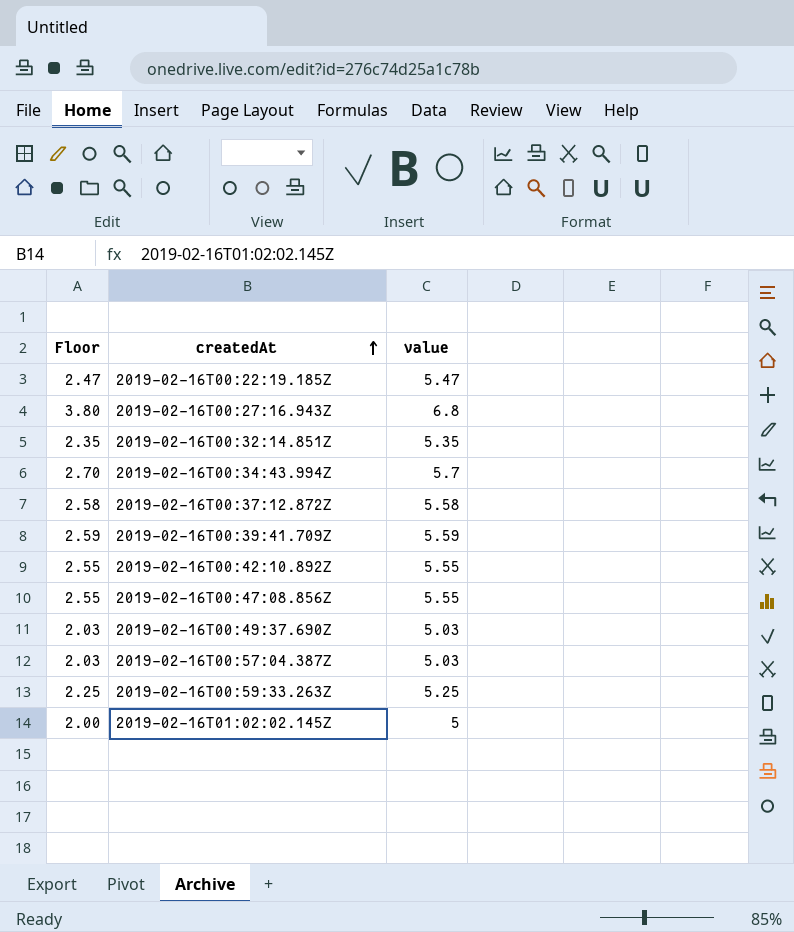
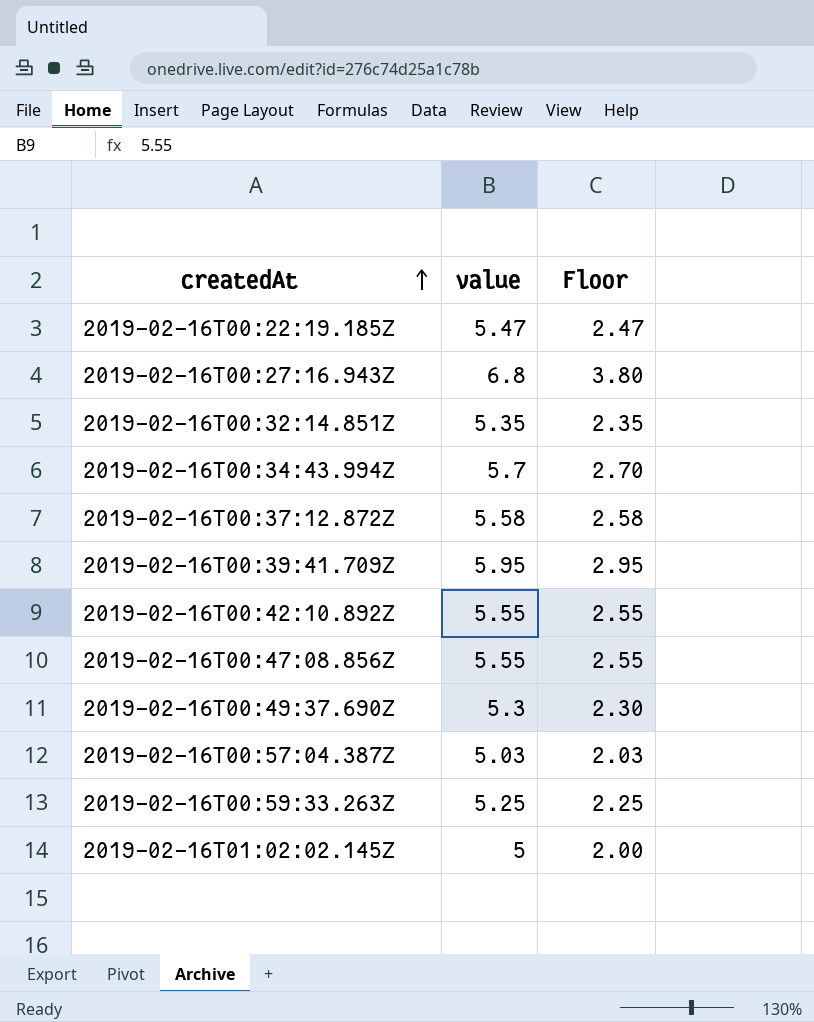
column Floor | position: 1 -> 3
2019-02-16T00:39:41.709Z | value: 5.59 -> 5.95
2019-02-16T00:39:41.709Z | Floor: 2.59 -> 2.95
2019-02-16T00:49:37.690Z | value: 5.03 -> 5.3
2019-02-16T00:49:37.690Z | Floor: 2.03 -> 2.30

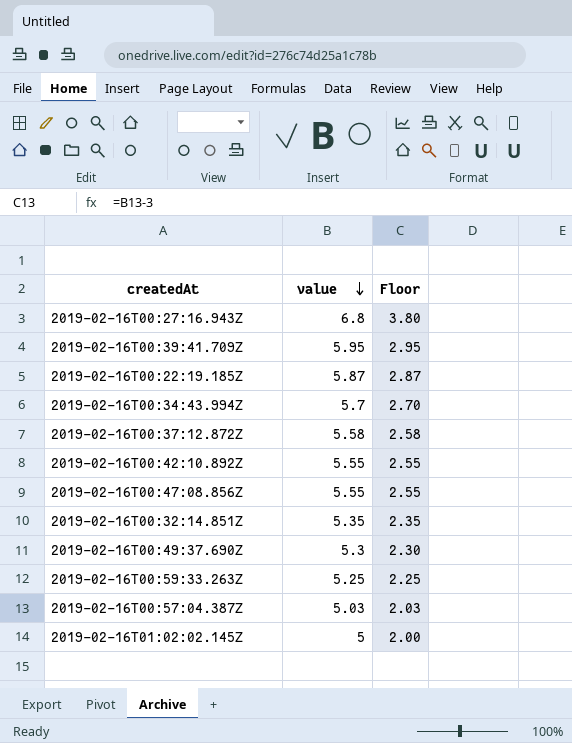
row order: createdAt ascending -> value descending
2019-02-16T00:22:19.185Z | value: 5.47 -> 5.87
2019-02-16T00:22:19.185Z | Floor: 2.47 -> 2.87

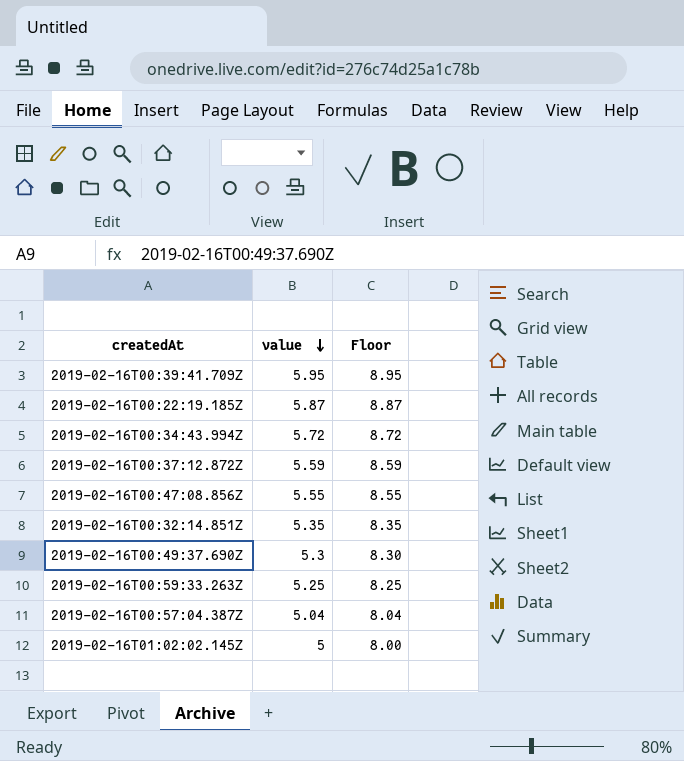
column Floor | formula: [value] - 3 -> [value] + 3
row 2019-02-16T00:27:16.943Z: 6.8 | 3.80 -> none
row 2019-02-16T00:42:10.892Z: 5.55 | 2.55 -> none
2019-02-16T00:34:43.994Z | value: 5.7 -> 5.72
2019-02-16T00:37:12.872Z | value: 5.58 -> 5.59
2019-02-16T00:57:04.387Z | value: 5.03 -> 5.04

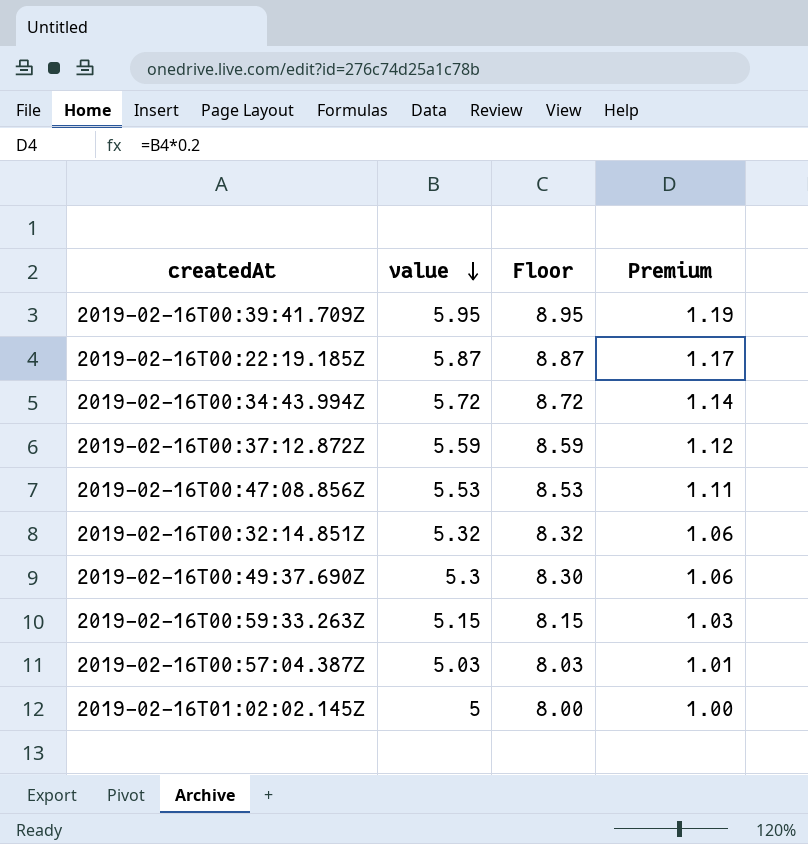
column Premium | formula: none -> [value] * 0.2
2019-02-16T00:47:08.856Z | value: 5.55 -> 5.53
2019-02-16T00:47:08.856Z | Floor: 8.55 -> 8.53
2019-02-16T00:32:14.851Z | value: 5.35 -> 5.32
2019-02-16T00:32:14.851Z | Floor: 8.35 -> 8.32
2019-02-16T00:59:33.263Z | value: 5.25 -> 5.15
2019-02-16T00:59:33.263Z | Floor: 8.25 -> 8.15
2019-02-16T00:57:04.387Z | value: 5.04 -> 5.03
2019-02-16T00:57:04.387Z | Floor: 8.04 -> 8.03

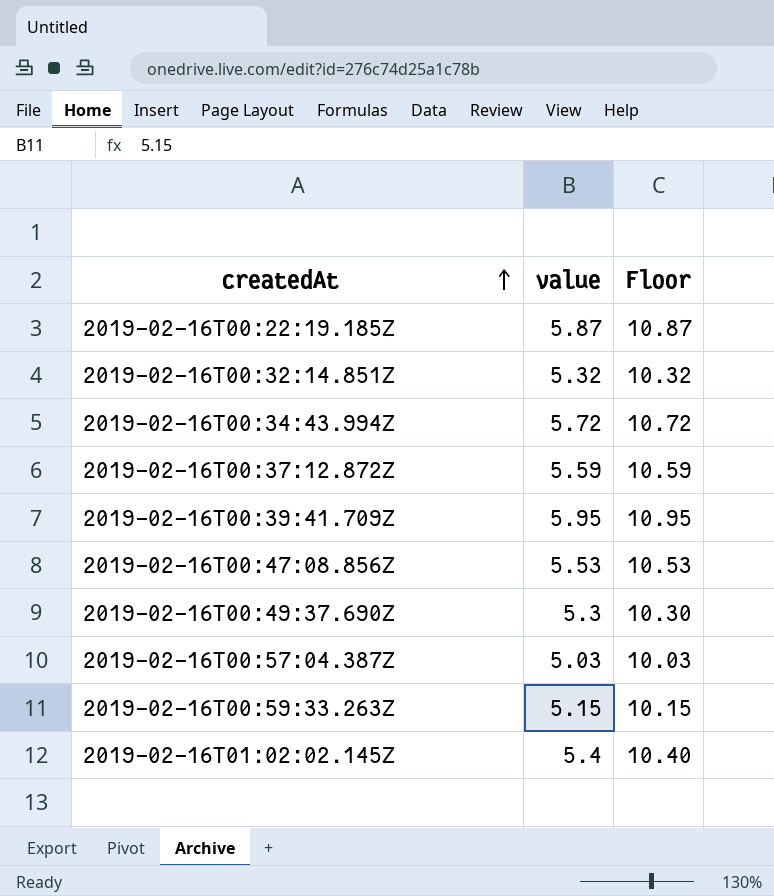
row order: value descending -> createdAt ascending
column Premium | formula: [value] * 0.2 -> none
column Floor | formula: [value] + 3 -> [value] + 5
2019-02-16T01:02:02.145Z | value: 5 -> 5.4

